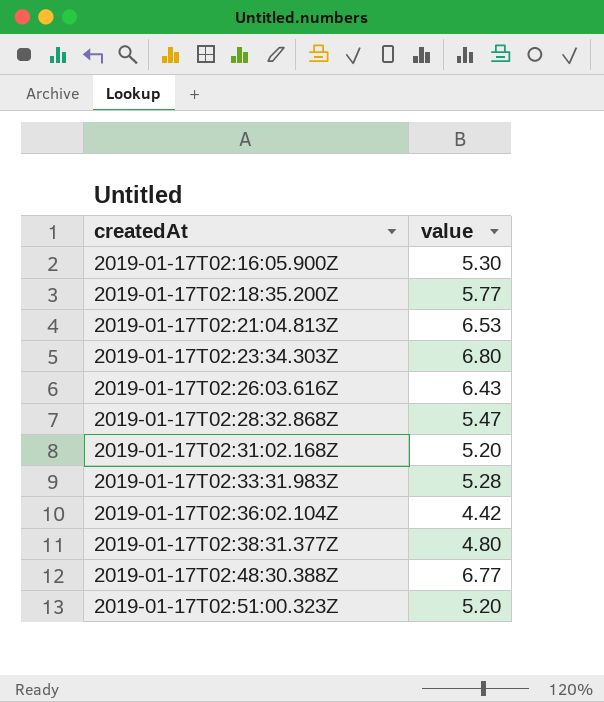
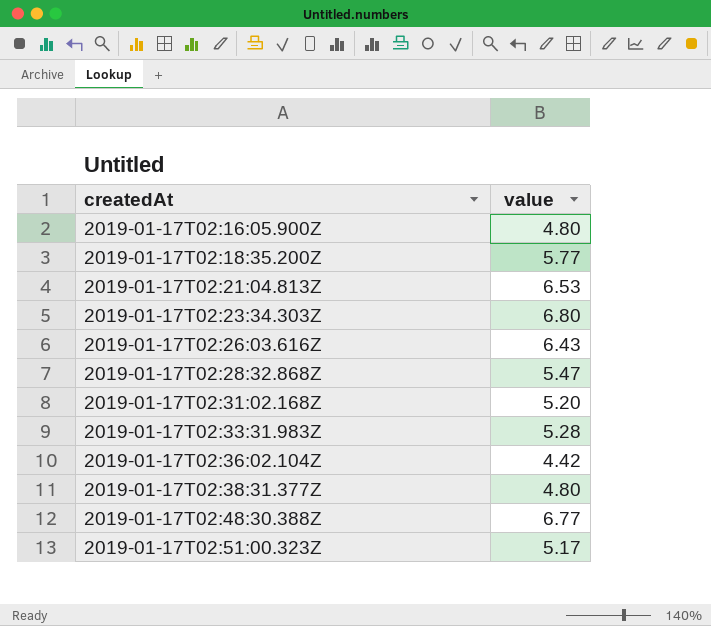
2019-01-17T02:16:05.900Z | value: 5.30 -> 4.80
2019-01-17T02:51:00.323Z | value: 5.20 -> 5.17

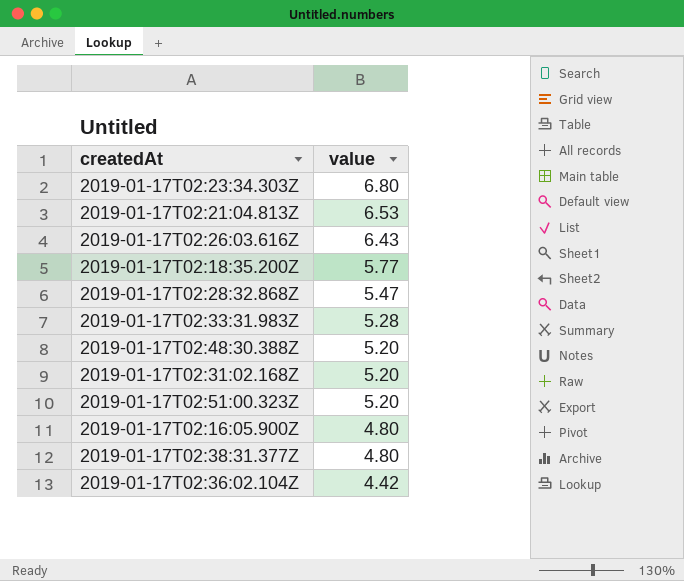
row order: createdAt ascending -> value descending
2019-01-17T02:48:30.388Z | value: 6.77 -> 5.20
2019-01-17T02:51:00.323Z | value: 5.17 -> 5.20

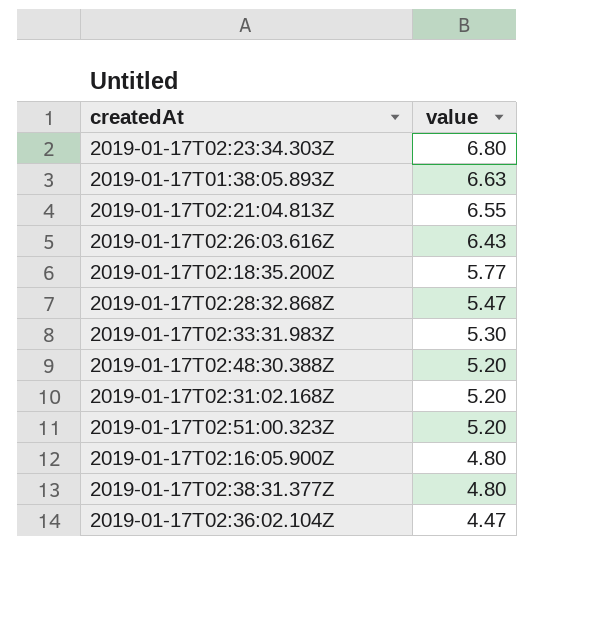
row 2019-01-17T01:38:05.893Z: none -> 6.63
2019-01-17T02:21:04.813Z | value: 6.53 -> 6.55
2019-01-17T02:33:31.983Z | value: 5.28 -> 5.30
2019-01-17T02:36:02.104Z | value: 4.42 -> 4.47

